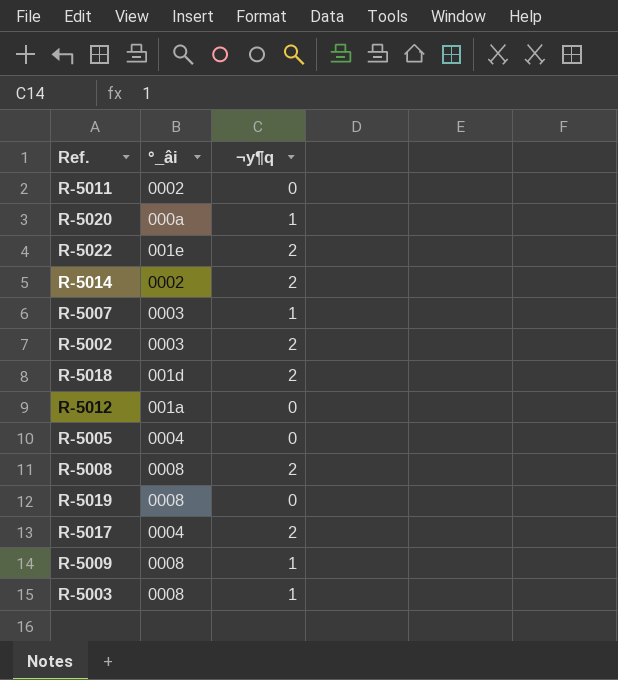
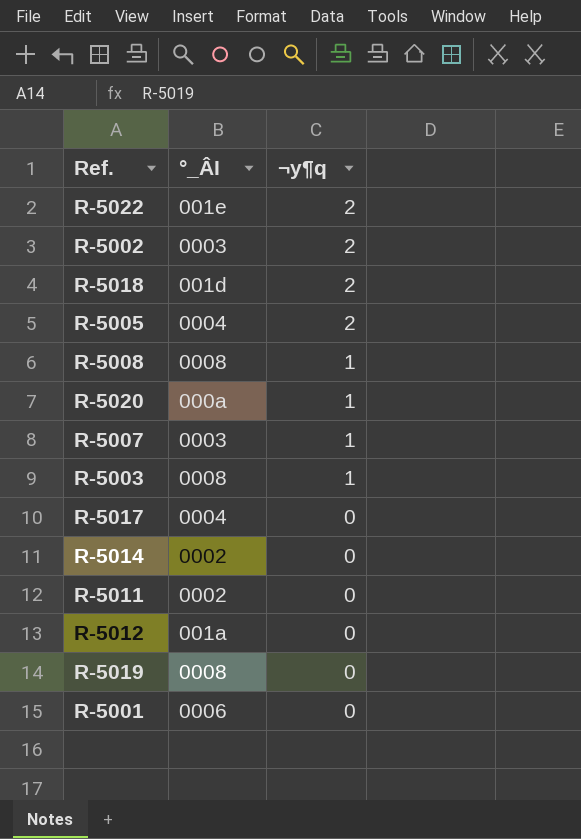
row order: none -> ¬y¶q descending
column name: °_âi -> °_ÂI
row R-5009: 0008 | 1 -> none
R-5005 | ¬y¶q: 0 -> 2
R-5008 | ¬y¶q: 2 -> 1
R-5017 | ¬y¶q: 2 -> 0
R-5014 | ¬y¶q: 2 -> 0
row R-5001: none -> 0006 | 0

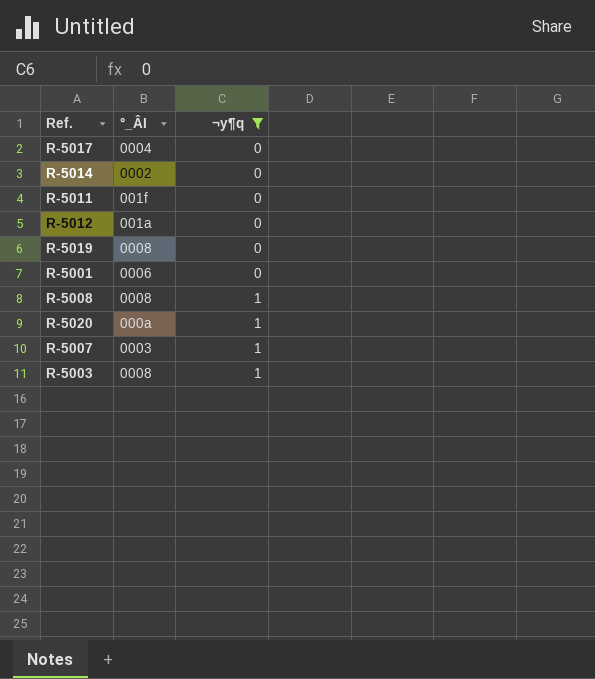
filter: none -> ¬y¶q != 2
row order: ¬y¶q descending -> ¬y¶q ascending
R-5011 | °_ÂI: 0002 -> 001f

